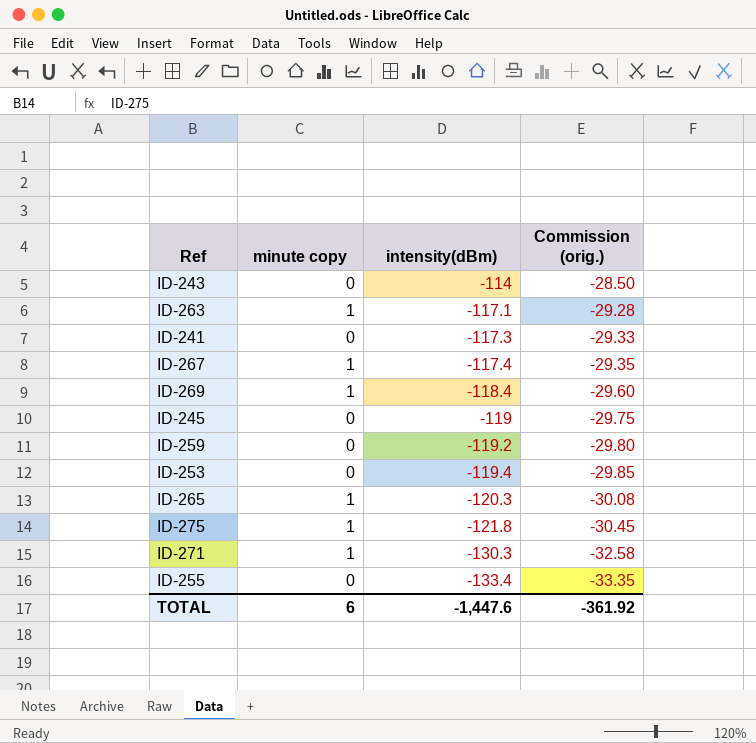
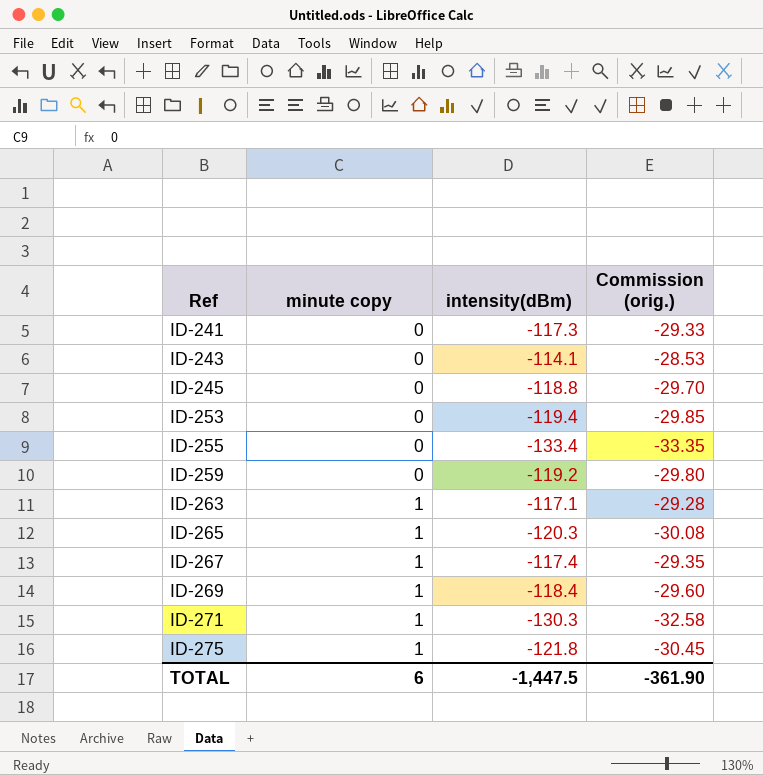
row order: intensity(dBm) descending -> Ref ascending
ID-243 | intensity(dBm): -114 -> -114.1
ID-243 | Commission (orig.): -28.50 -> -28.53
ID-245 | intensity(dBm): -119 -> -118.8
ID-245 | Commission (orig.): -29.75 -> -29.70
TOTAL | intensity(dBm): -1,447.6 -> -1,447.5
TOTAL | Commission (orig.): -361.92 -> -361.90

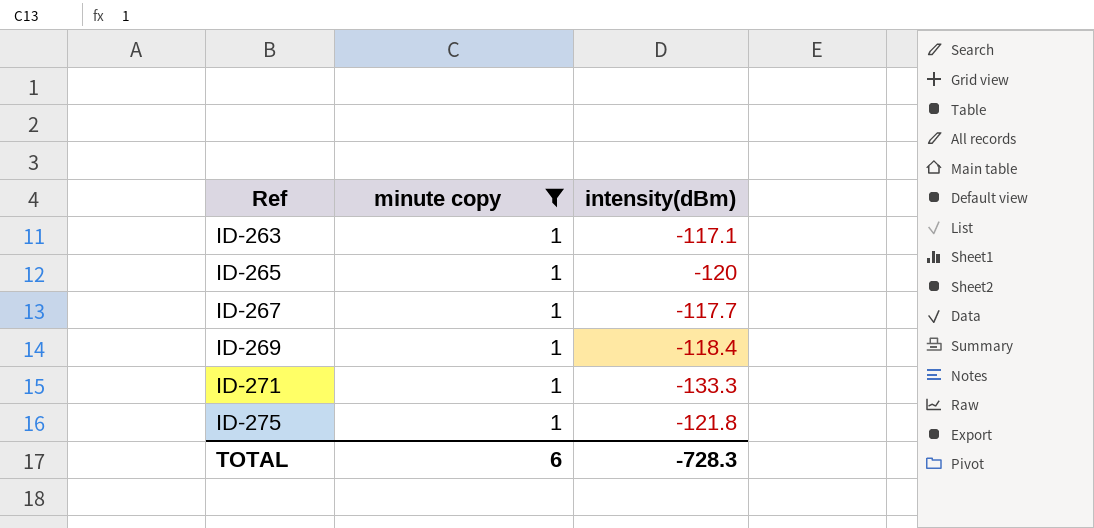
filter: none -> minute copy = 1
column Commission (orig.) | formula: [intensity(dBm)] * 0.25 -> none
ID-265 | intensity(dBm): -120.3 -> -120
ID-267 | intensity(dBm): -117.4 -> -117.7
ID-271 | intensity(dBm): -130.3 -> -133.3
TOTAL | intensity(dBm): -1,447.5 -> -728.3

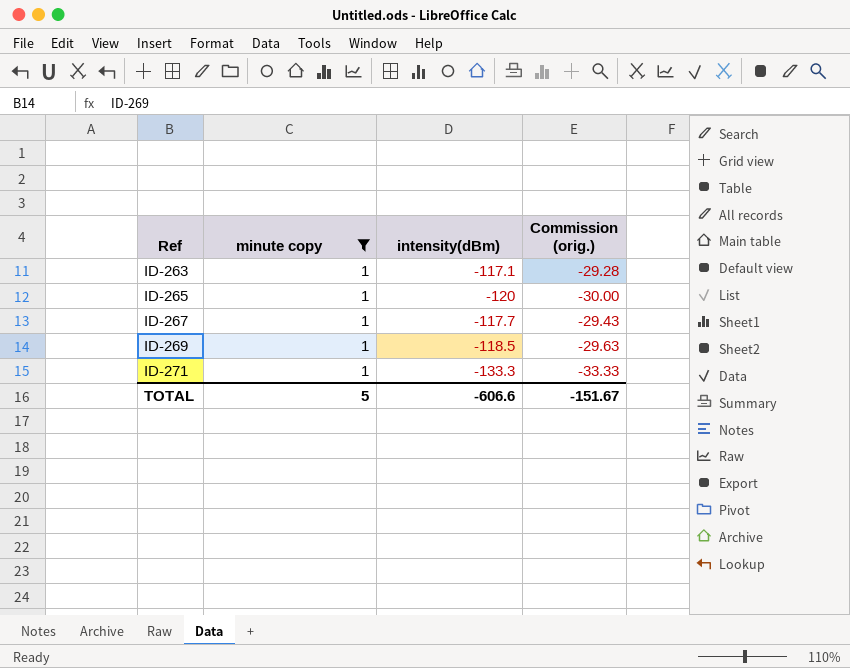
column Commission (orig.) | formula: none -> [intensity(dBm)] * 0.25
row ID-275: 1 | -121.8 -> none
ID-269 | intensity(dBm): -118.4 -> -118.5
TOTAL | minute copy: 6 -> 5
TOTAL | intensity(dBm): -728.3 -> -606.6

